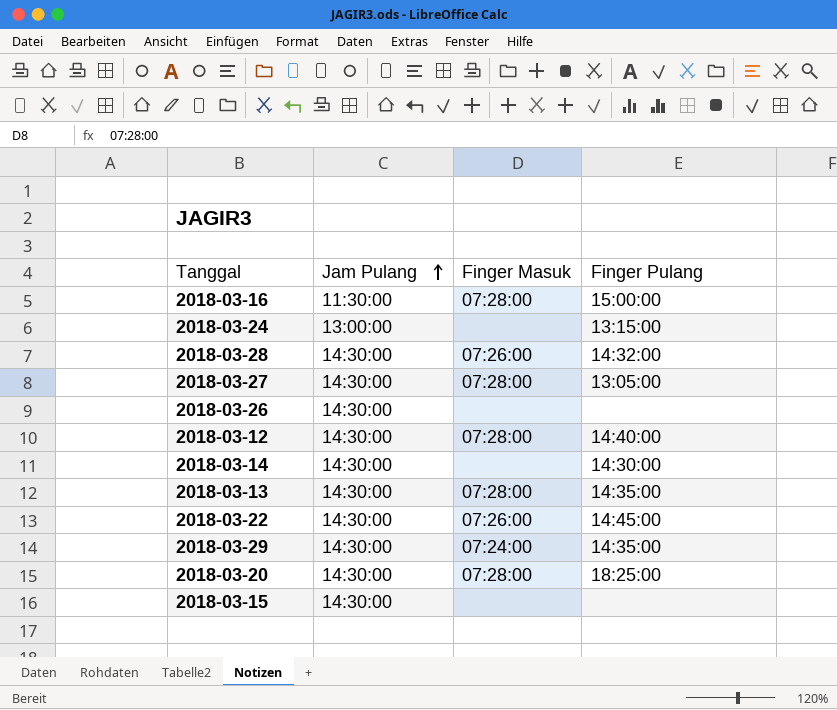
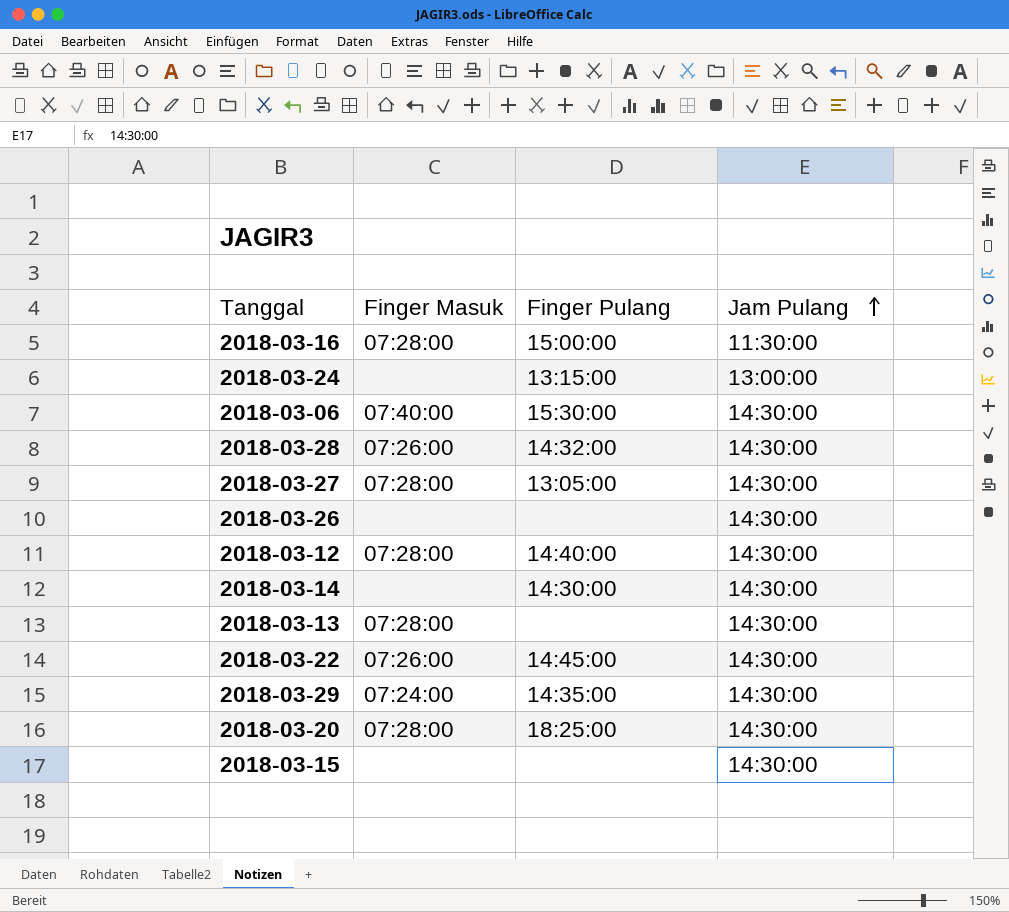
column Jam Pulang | position: 2 -> 4
row 2018-03-06: none -> 07:40:00 | 15:30:00 | 14:30:00
2018-03-13 | Finger Pulang: 14:35:00 -> none

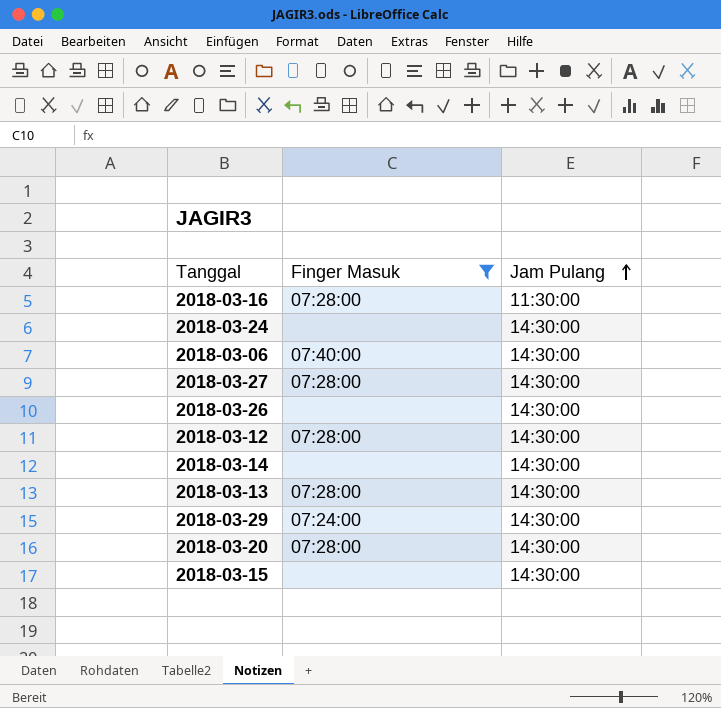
filter: none -> Finger Masuk != 07:26:00
column Finger Pulang | position: 3 -> none
2018-03-24 | Jam Pulang: 13:00:00 -> 14:30:00

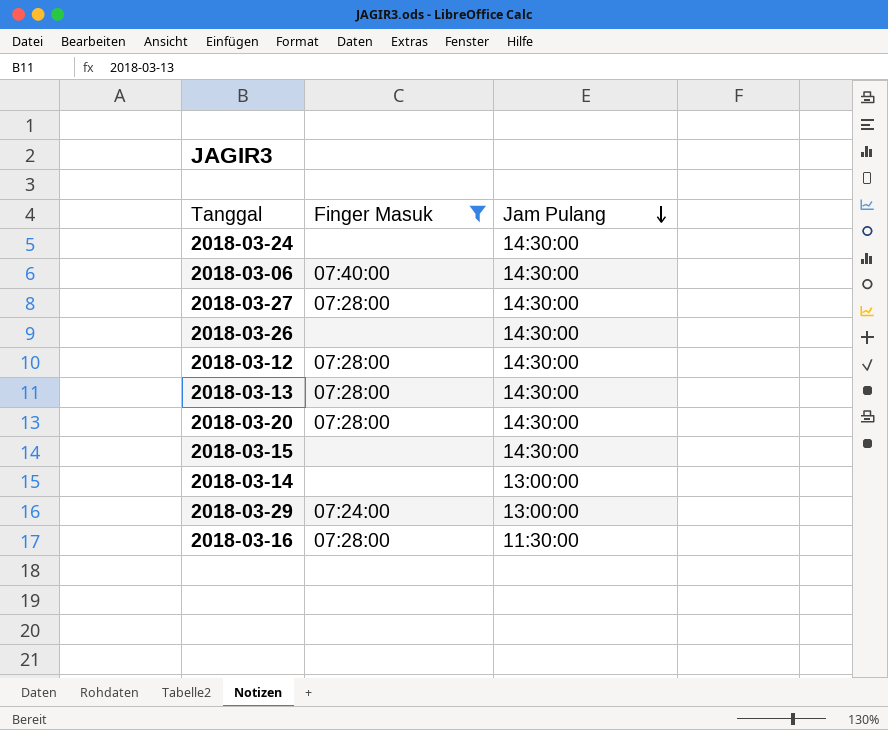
row order: Jam Pulang ascending -> Jam Pulang descending
2018-03-14 | Jam Pulang: 14:30:00 -> 13:00:00
2018-03-29 | Jam Pulang: 14:30:00 -> 13:00:00

